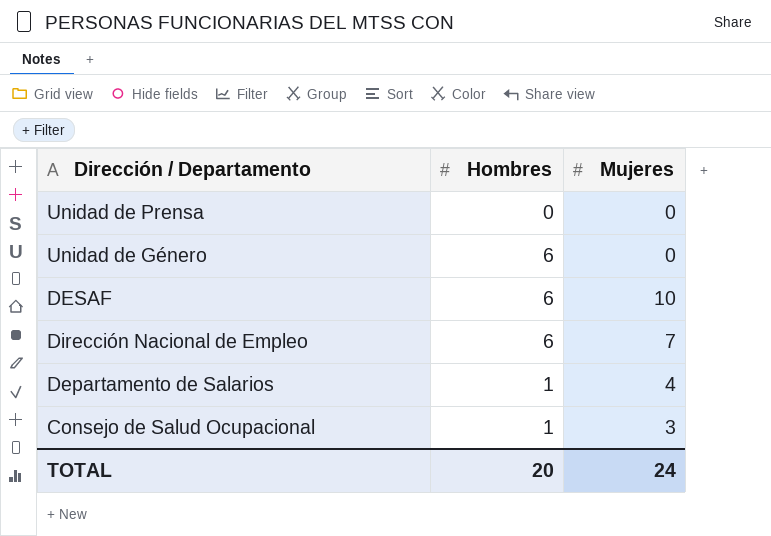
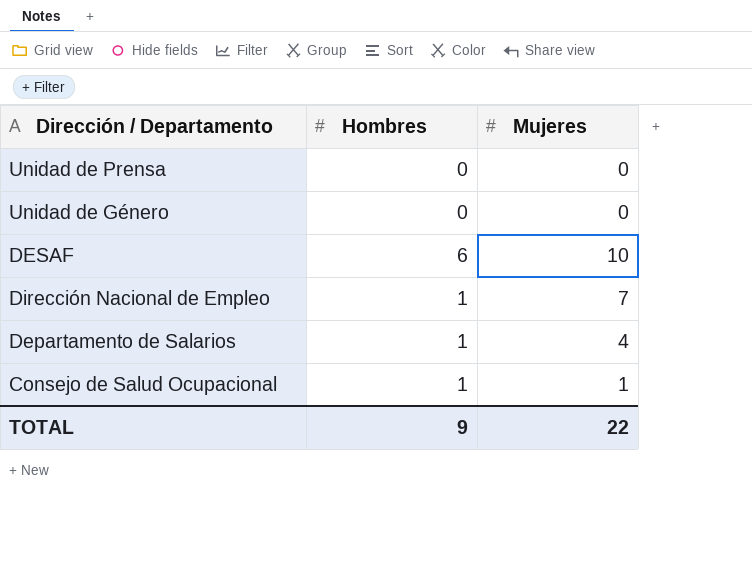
Unidad de Género | Hombres: 6 -> 0
Dirección Nacional de Empleo | Hombres: 6 -> 1
Consejo de Salud Ocupacional | Mujeres: 3 -> 1
TOTAL | Hombres: 20 -> 9
TOTAL | Mujeres: 24 -> 22

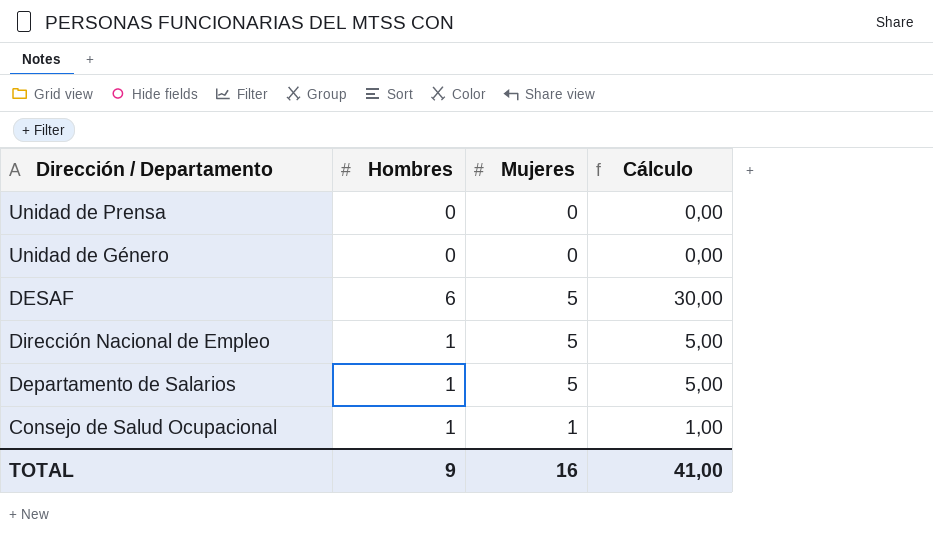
column Cálculo | formula: none -> [Hombres] * [Mujeres]
DESAF | Mujeres: 10 -> 5
Dirección Nacional de Empleo | Mujeres: 7 -> 5
Departamento de Salarios | Mujeres: 4 -> 5
TOTAL | Mujeres: 22 -> 16

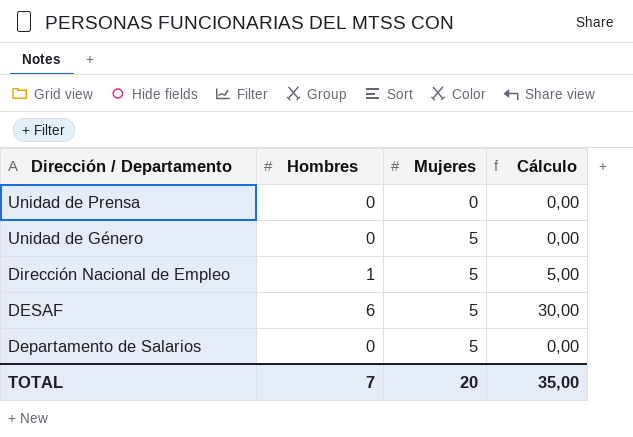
row order: none -> Dirección / Departamento descending
row Consejo de Salud Ocupacional: 1 | 1 | 1,00 -> none
Unidad de Género | Mujeres: 0 -> 5
Departamento de Salarios | Hombres: 1 -> 0
Departamento de Salarios | Cálculo: 5,00 -> 0,00
TOTAL | Hombres: 9 -> 7
TOTAL | Mujeres: 16 -> 20
TOTAL | Cálculo: 41,00 -> 35,00

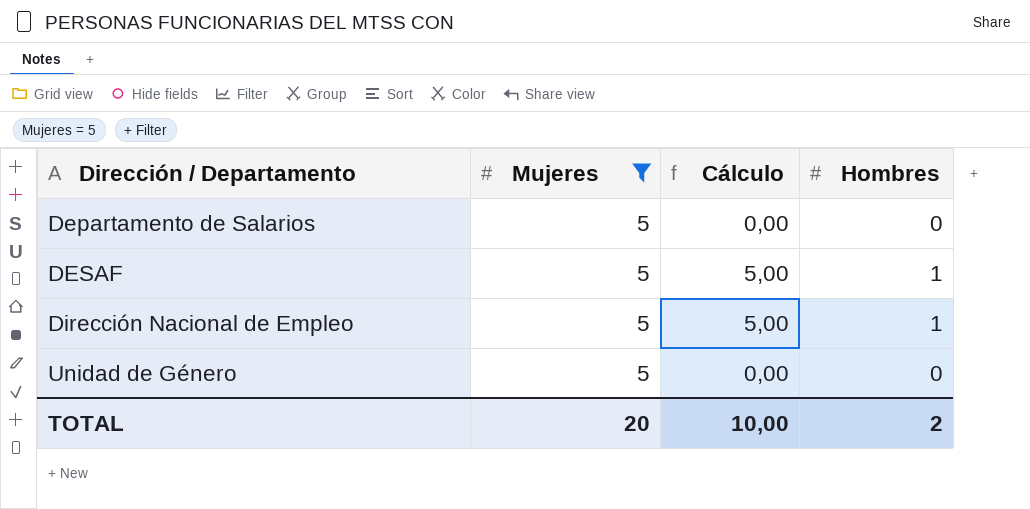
filter: none -> Mujeres = 5
row order: Dirección / Departamento descending -> Dirección / Departamento ascending
column Hombres | position: 2 -> 4
DESAF | Cálculo: 30,00 -> 5,00
DESAF | Hombres: 6 -> 1
TOTAL | Cálculo: 35,00 -> 10,00
TOTAL | Hombres: 7 -> 2

